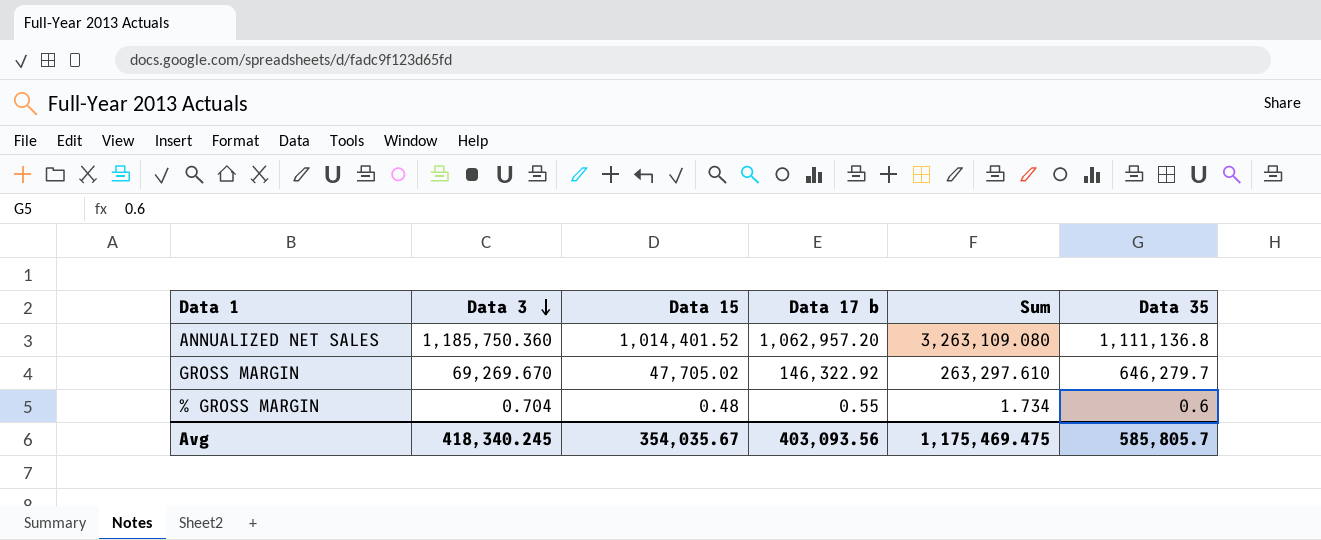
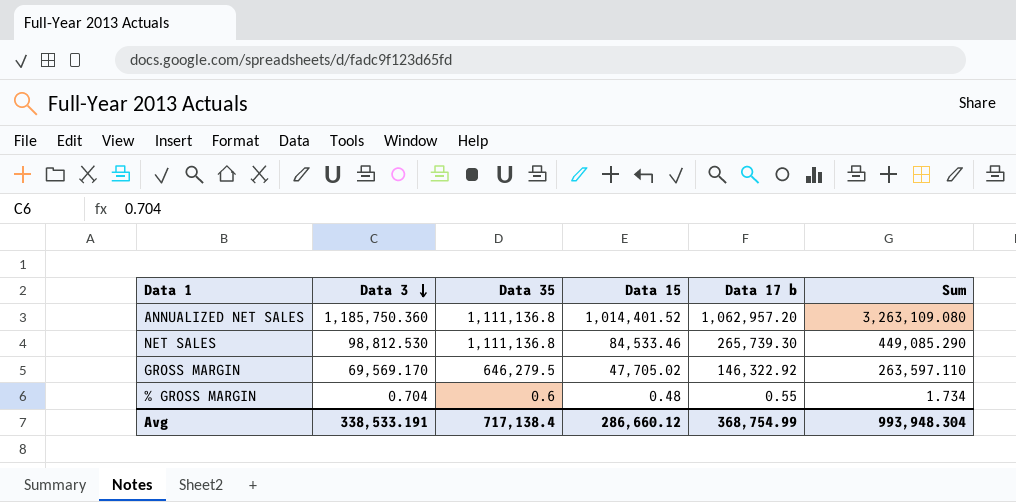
column Data 35 | position: 6 -> 3
row NET SALES: none -> 98,812.530 | 1,111,136.8 | 84,533.46 | 265,739.30 | 449,085.290
GROSS MARGIN | Data 3: 69,269.670 -> 69,569.170
GROSS MARGIN | Data 35: 646,279.7 -> 646,279.5
GROSS MARGIN | Sum: 263,297.610 -> 263,597.110
Avg | Data 3: 418,340.245 -> 338,533.191
Avg | Data 35: 585,805.7 -> 717,138.4
Avg | Data 15: 354,035.67 -> 286,660.12
Avg | Data 17 b: 403,093.56 -> 368,754.99
Avg | Sum: 1,175,469.475 -> 993,948.304

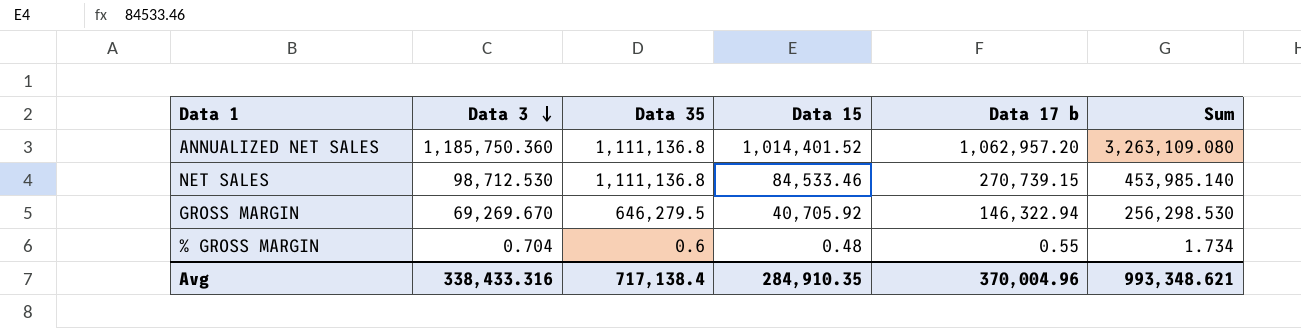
NET SALES | Data 3: 98,812.530 -> 98,712.530
NET SALES | Data 17 b: 265,739.30 -> 270,739.15
NET SALES | Sum: 449,085.290 -> 453,985.140
GROSS MARGIN | Data 3: 69,569.170 -> 69,269.670
GROSS MARGIN | Data 15: 47,705.02 -> 40,705.92
GROSS MARGIN | Data 17 b: 146,322.92 -> 146,322.94
GROSS MARGIN | Sum: 263,597.110 -> 256,298.530
Avg | Data 3: 338,533.191 -> 338,433.316
Avg | Data 15: 286,660.12 -> 284,910.35
Avg | Data 17 b: 368,754.99 -> 370,004.96
Avg | Sum: 993,948.304 -> 993,348.621

